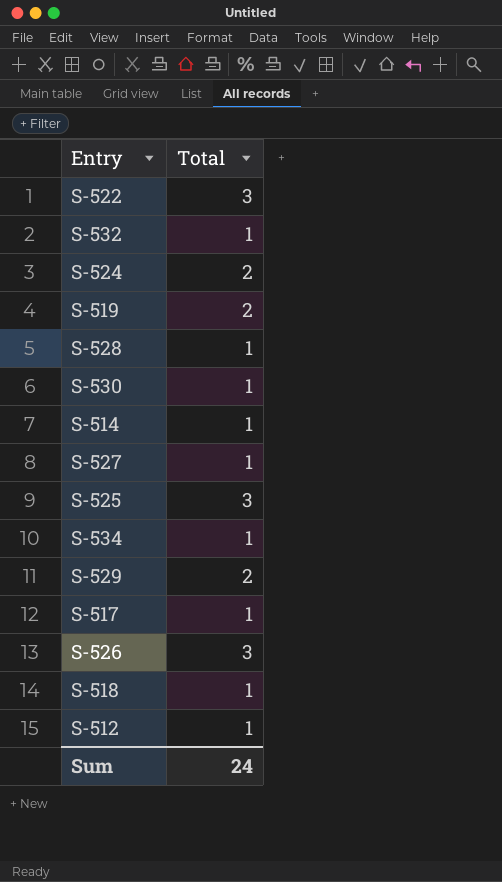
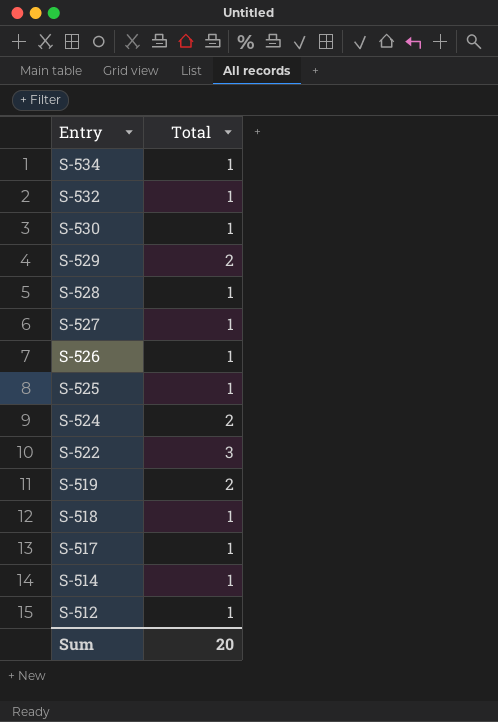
row order: none -> Entry descending
S-526 | Total: 3 -> 1
S-525 | Total: 3 -> 1
Sum | Total: 24 -> 20

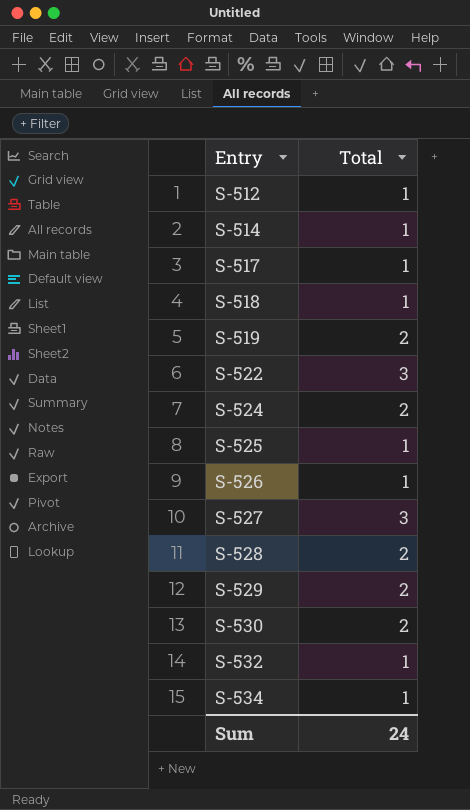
row order: Entry descending -> Entry ascending
S-527 | Total: 1 -> 3
S-528 | Total: 1 -> 2
S-530 | Total: 1 -> 2
Sum | Total: 20 -> 24

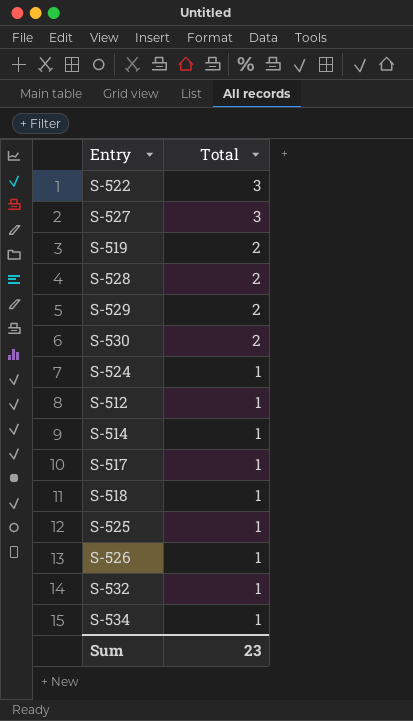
row order: Entry ascending -> Total descending
S-524 | Total: 2 -> 1
Sum | Total: 24 -> 23

